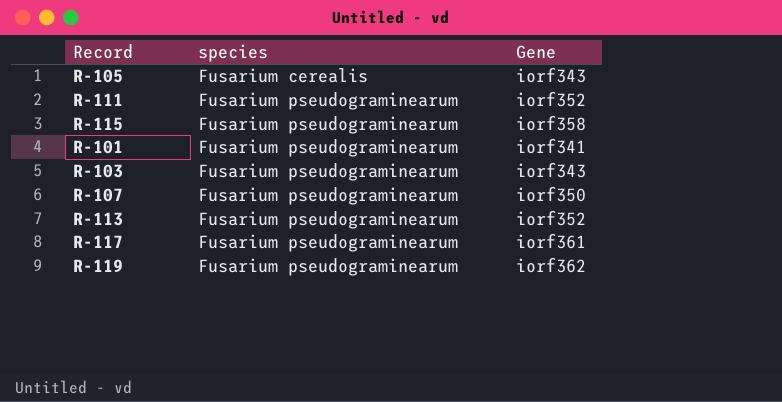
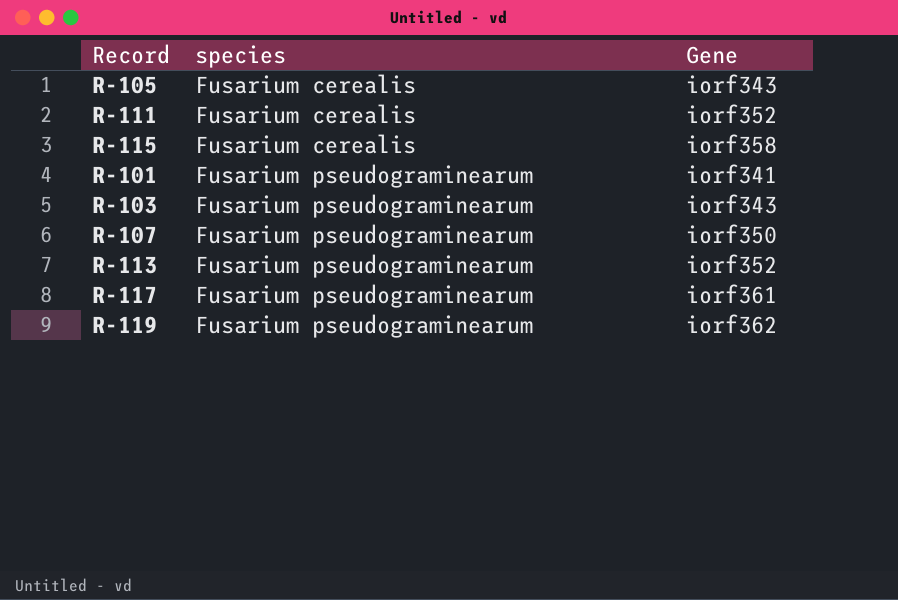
R-111 | species: Fusarium pseudograminearum -> Fusarium cerealis
R-115 | species: Fusarium pseudograminearum -> Fusarium cerealis

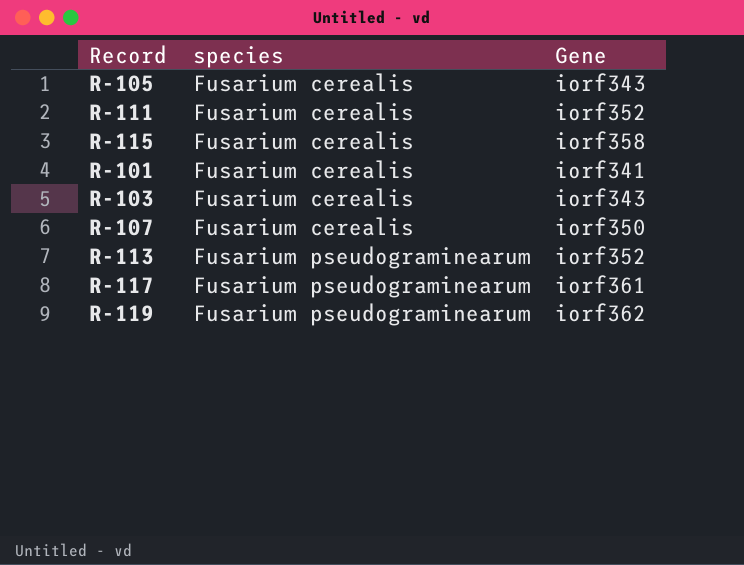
R-101 | species: Fusarium pseudograminearum -> Fusarium cerealis
R-103 | species: Fusarium pseudograminearum -> Fusarium cerealis
R-107 | species: Fusarium pseudograminearum -> Fusarium cerealis

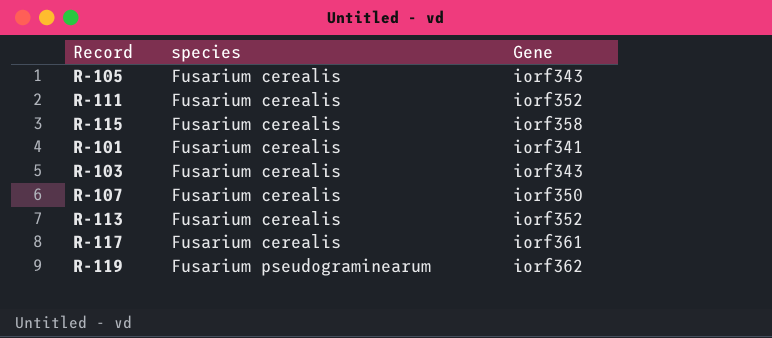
R-113 | species: Fusarium pseudograminearum -> Fusarium cerealis
R-117 | species: Fusarium pseudograminearum -> Fusarium cerealis

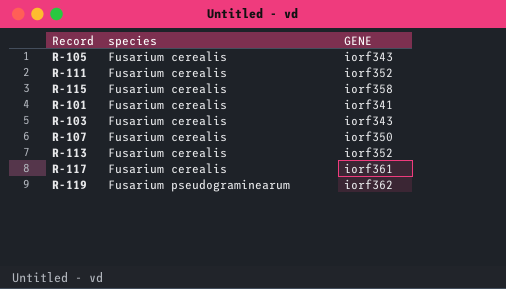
column name: Gene -> GENE

